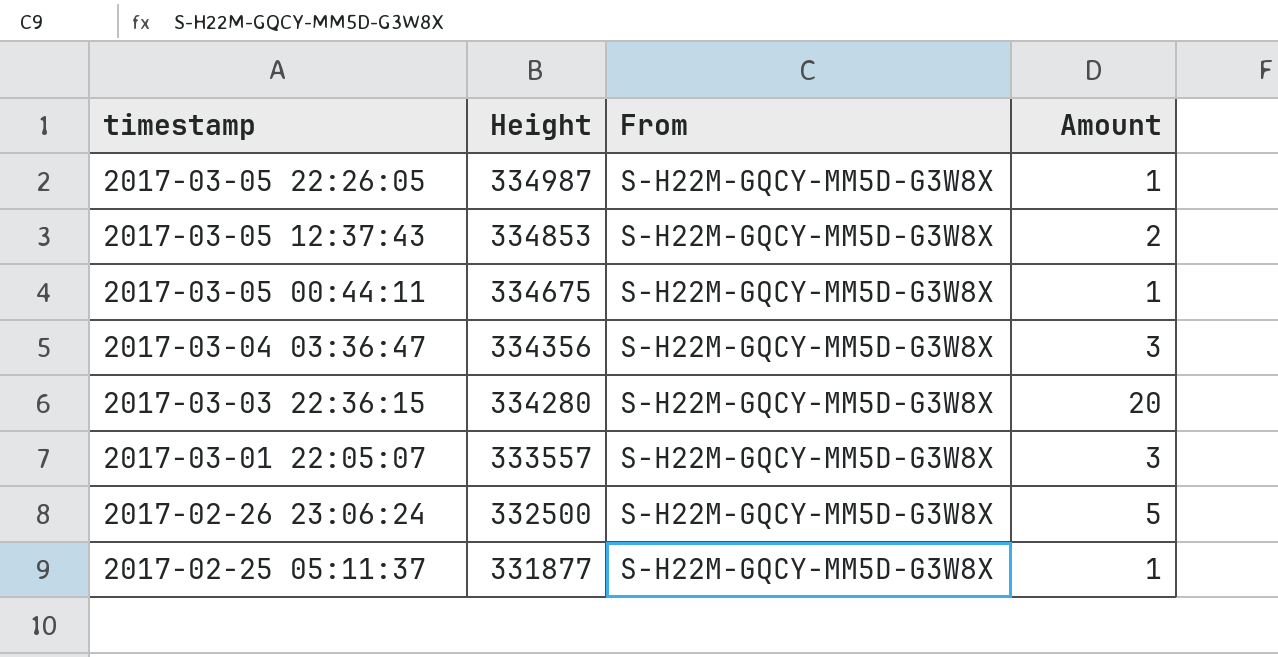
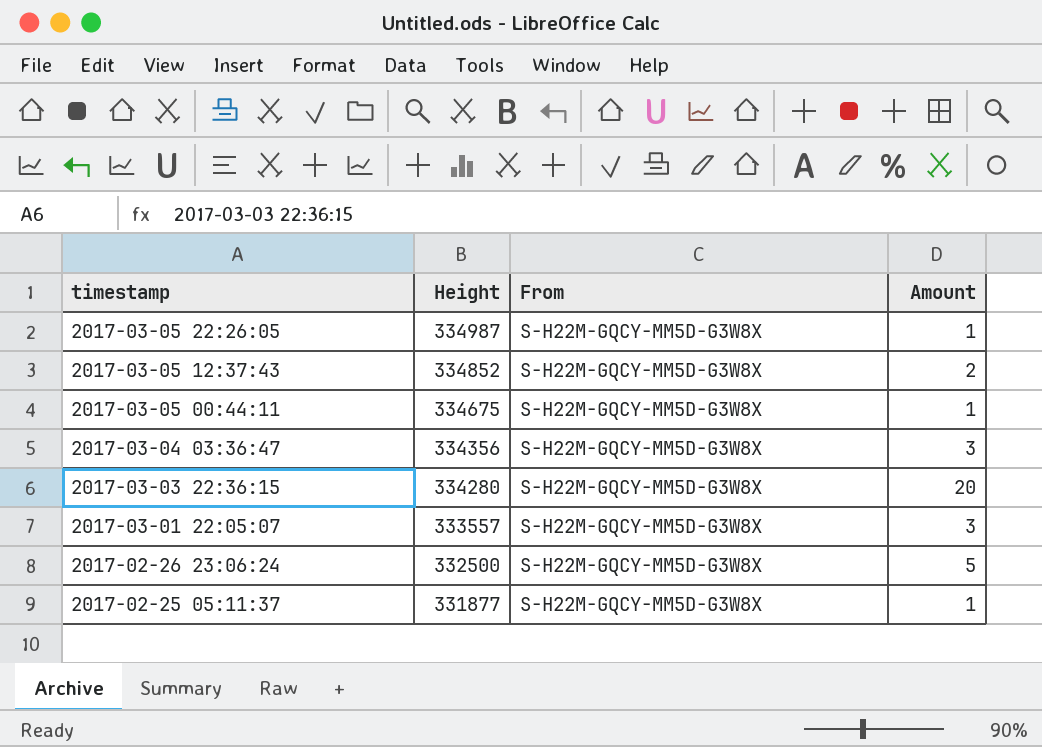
2017-03-05 12:37:43 | Height: 334853 -> 334852

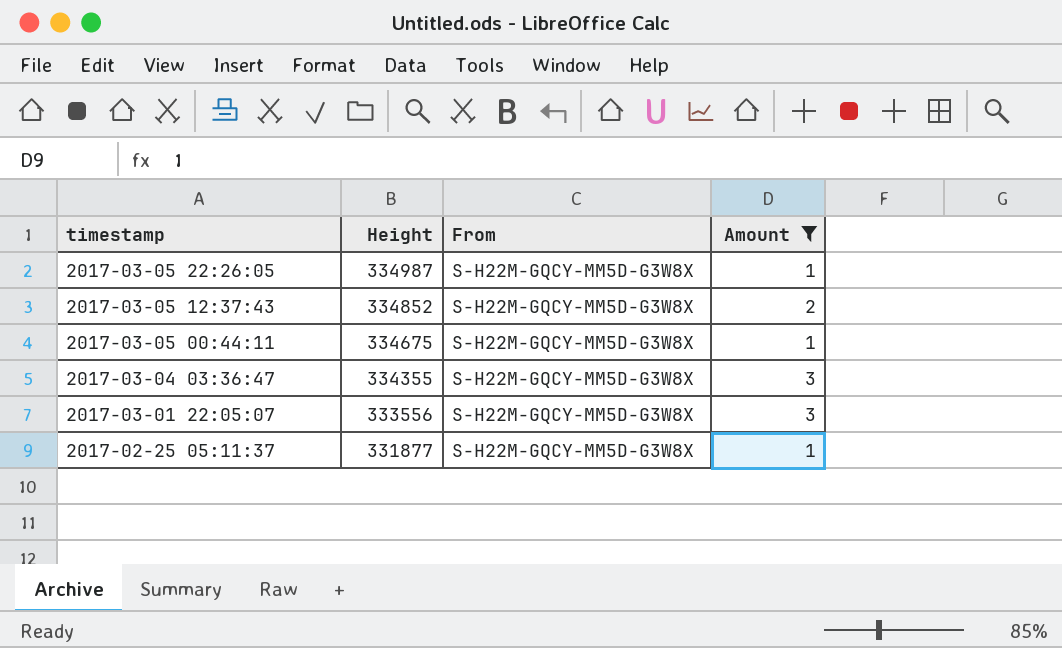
filter: none -> Amount <= 3
2017-03-04 03:36:47 | Height: 334356 -> 334355
2017-03-01 22:05:07 | Height: 333557 -> 333556

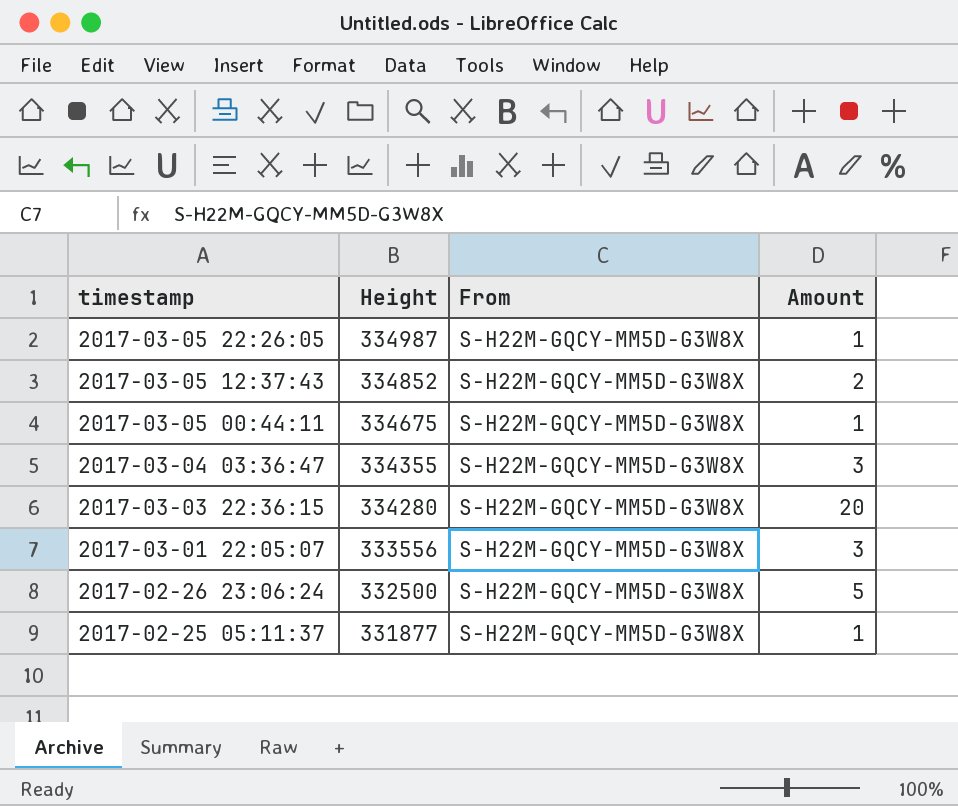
filter: Amount <= 3 -> none

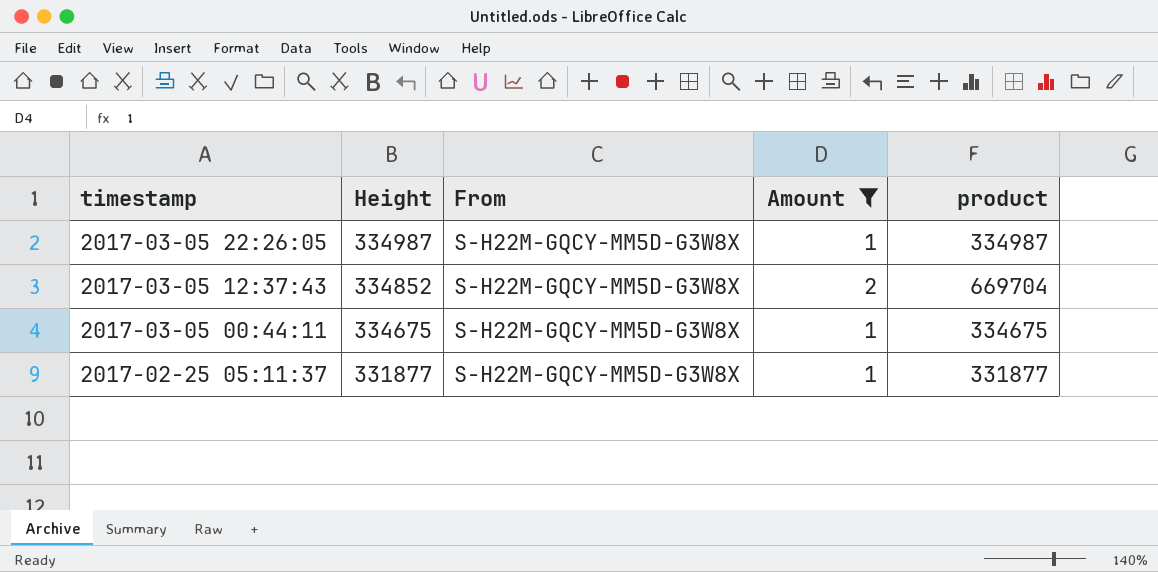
filter: none -> Amount <= 2
column product | formula: none -> [Height] * [Amount]

